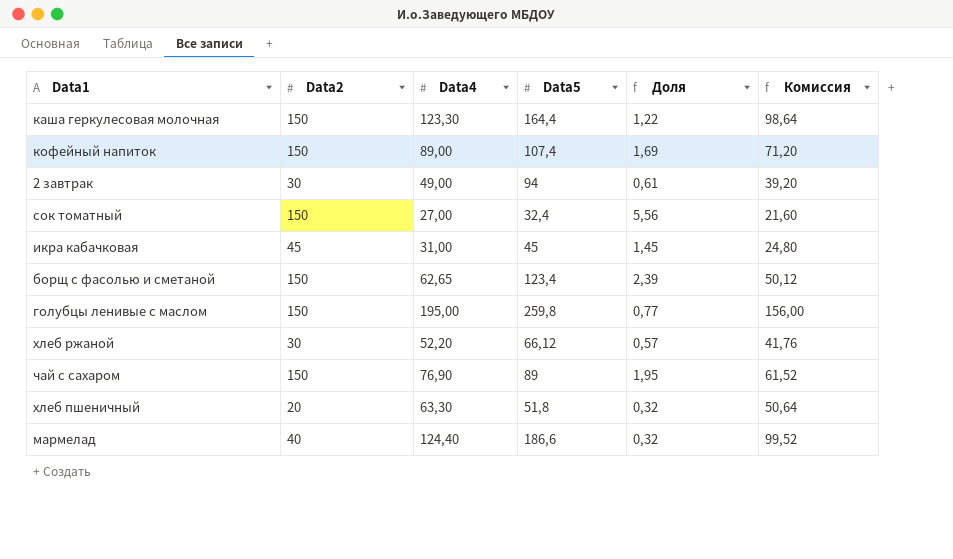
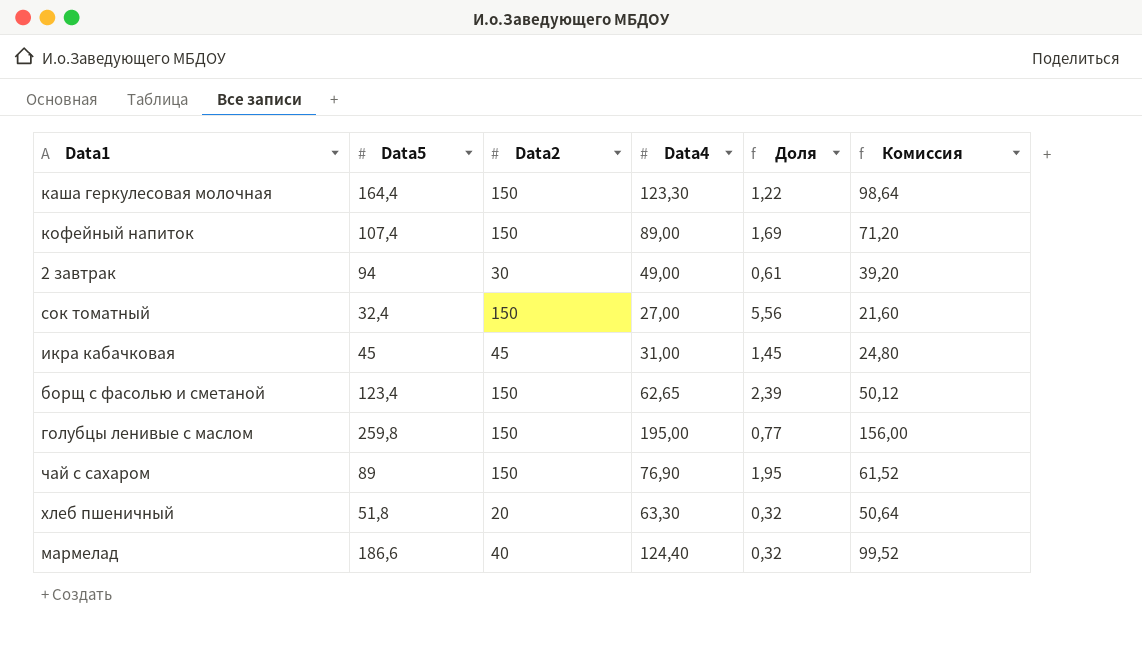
column Data5 | position: 4 -> 2
row хлеб ржаной: 30 | 52,20 | 66,12 | 0,57 | 41,76 -> none

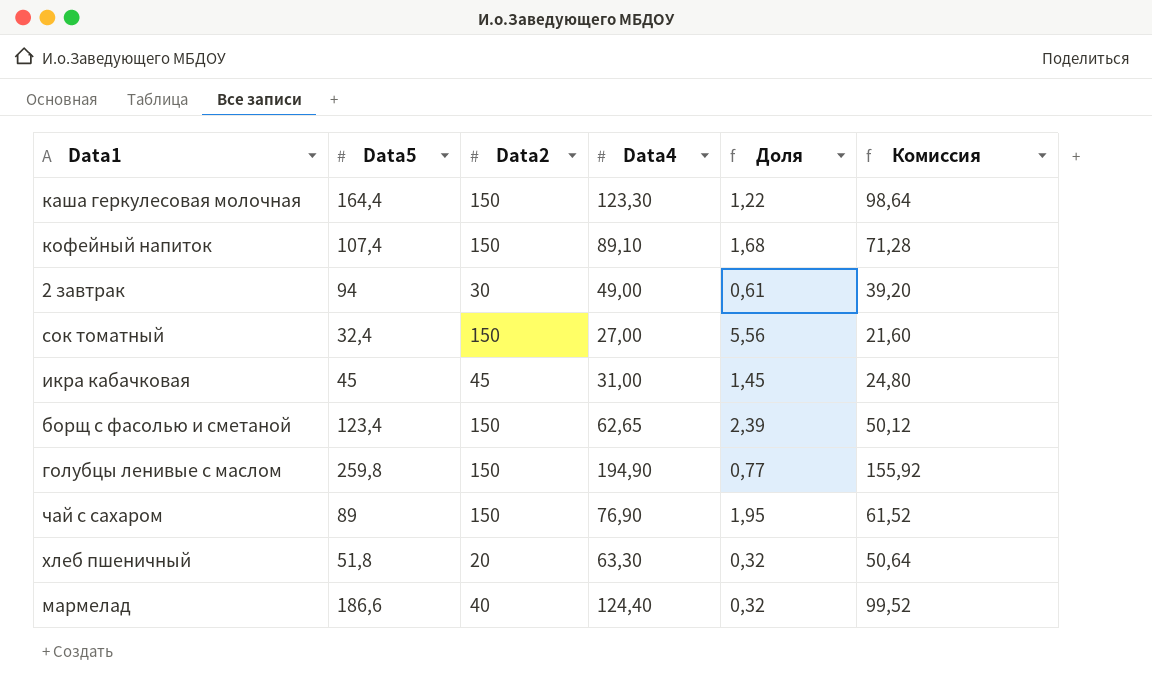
кофейный напиток | Data4: 89,00 -> 89,10
кофейный напиток | Доля: 1,69 -> 1,68
кофейный напиток | Комиссия: 71,20 -> 71,28
голубцы ленивые с маслом | Data4: 195,00 -> 194,90
голубцы ленивые с маслом | Комиссия: 156,00 -> 155,92

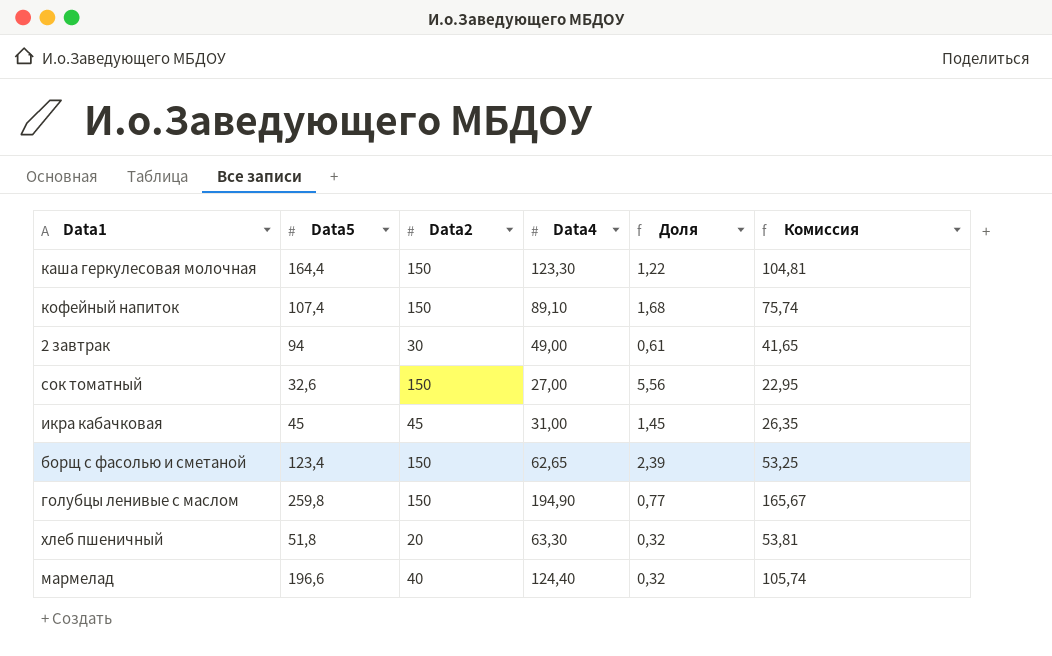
column Комиссия | formula: [Data4] * 0,8 -> [Data4] * 0,85
row чай с сахаром: 89 | 150 | 76,90 | 1,95 | 61,52 -> none
сок томатный | Data5: 32,4 -> 32,6
мармелад | Data5: 186,6 -> 196,6

